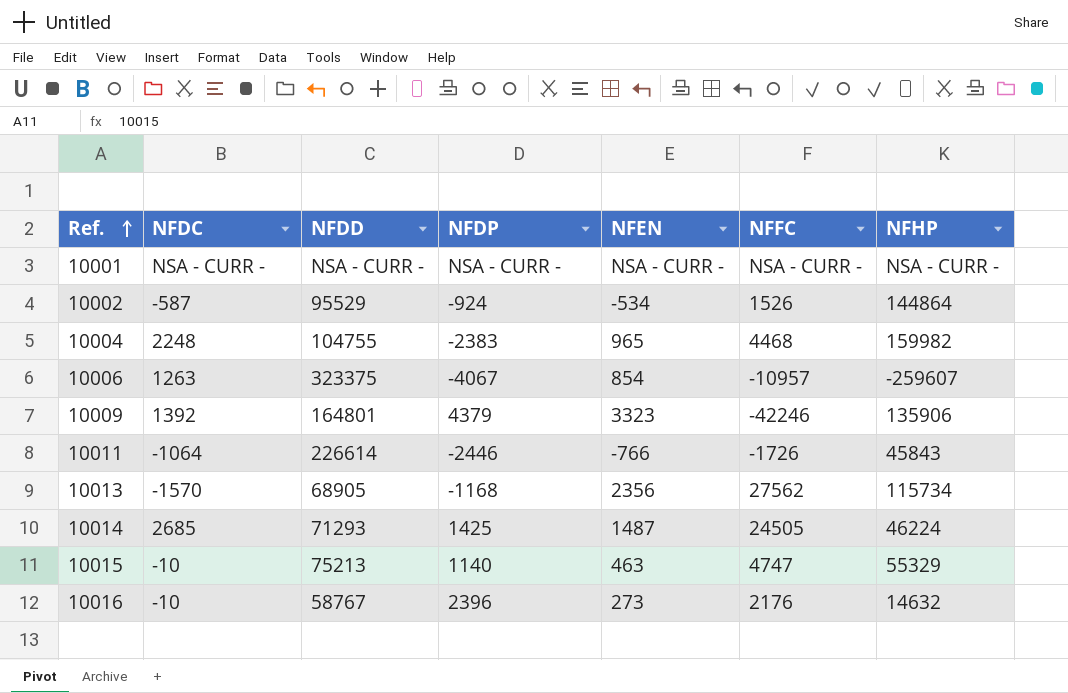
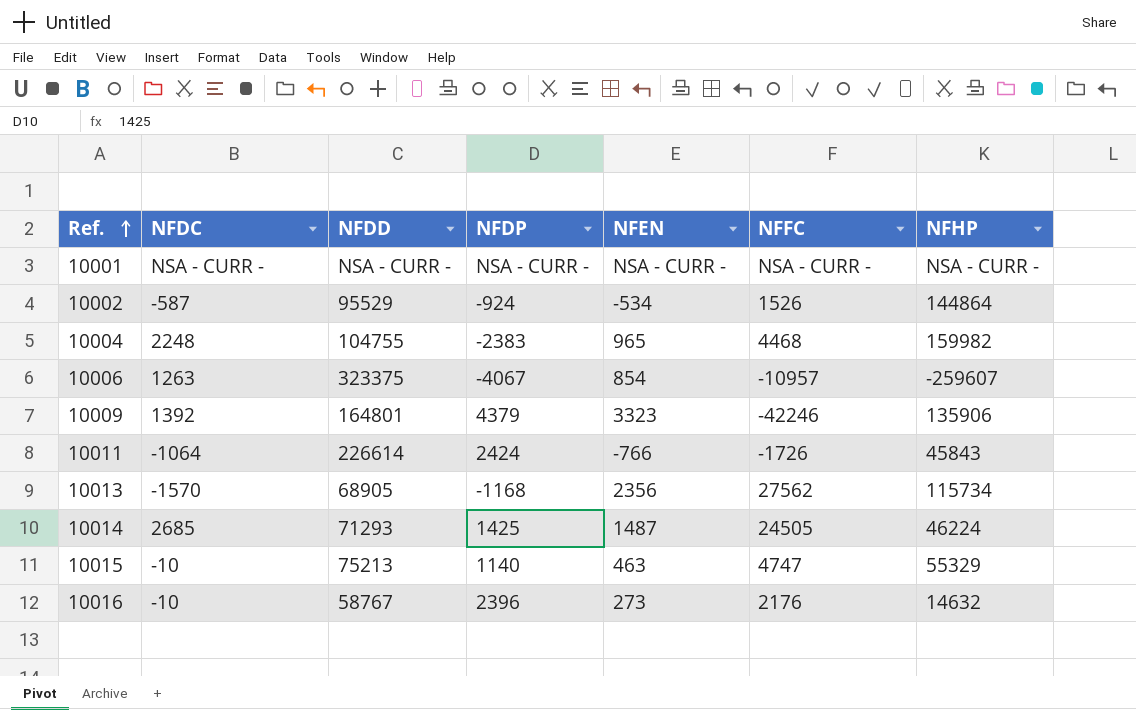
10011 | NFDP: -2446 -> 2424

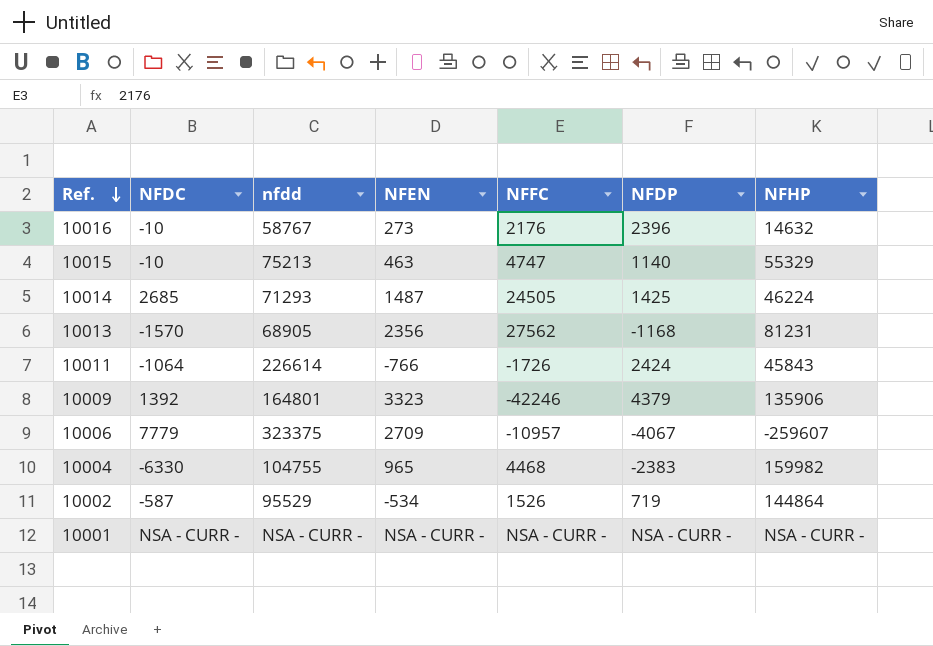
row order: Ref. ascending -> Ref. descending
column name: NFDD -> nfdd
column NFDP | position: 4 -> 6
10013 | NFHP: 115734 -> 81231
10006 | NFDC: 1263 -> 7779
10006 | NFEN: 854 -> 2709
10004 | NFDC: 2248 -> -6330
10002 | NFDP: -924 -> 719

